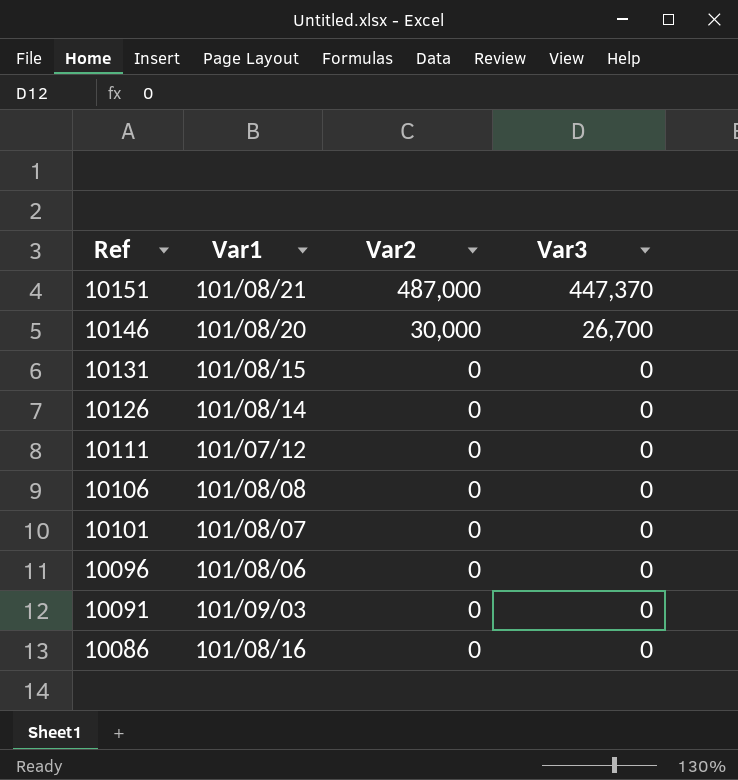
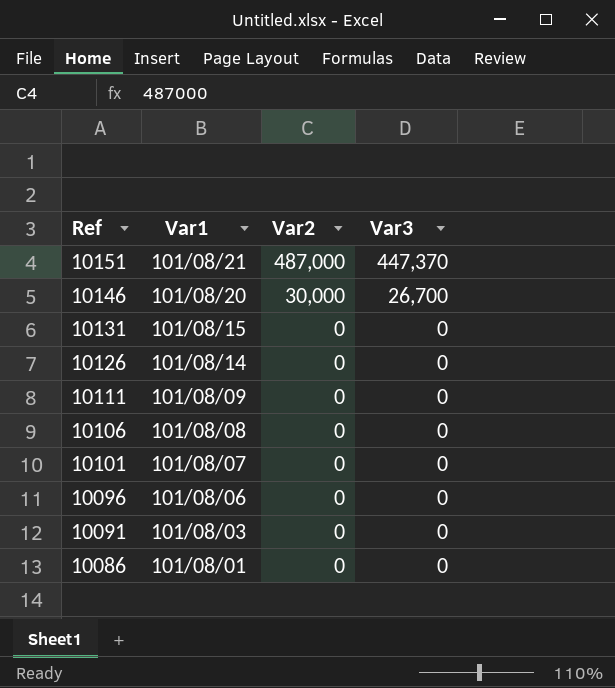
10111 | Var1: 101/07/12 -> 101/08/09
10091 | Var1: 101/09/03 -> 101/08/03
10086 | Var1: 101/08/16 -> 101/08/01

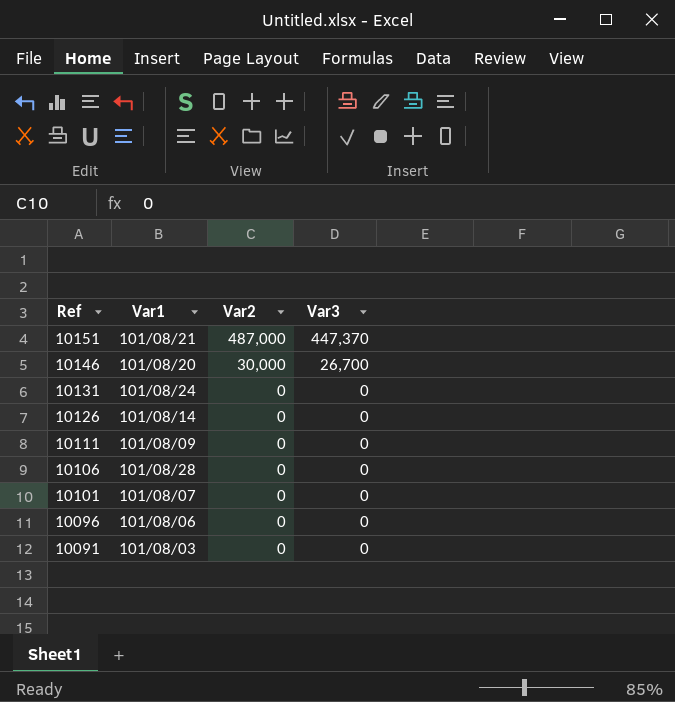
row 10086: 101/08/01 | 0 | 0 -> none
10131 | Var1: 101/08/15 -> 101/08/24
10106 | Var1: 101/08/08 -> 101/08/28

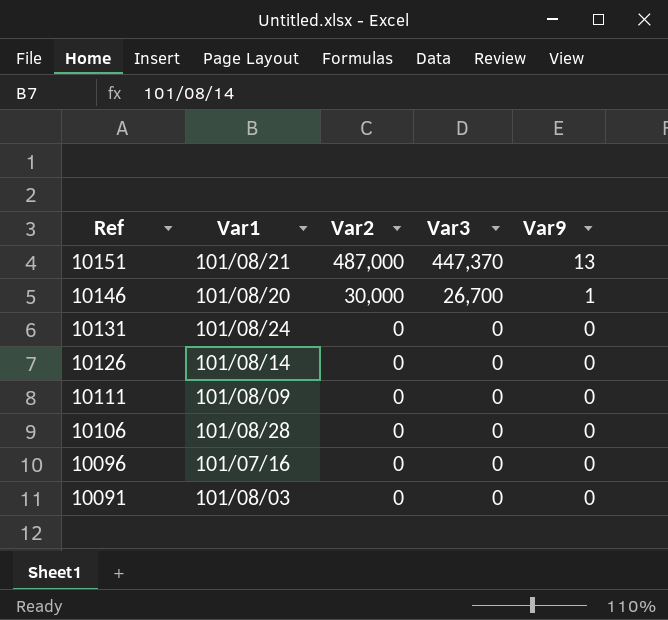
column Var9 | position: none -> 5
row 10101: 101/08/07 | 0 | 0 -> none
10096 | Var1: 101/08/06 -> 101/07/16

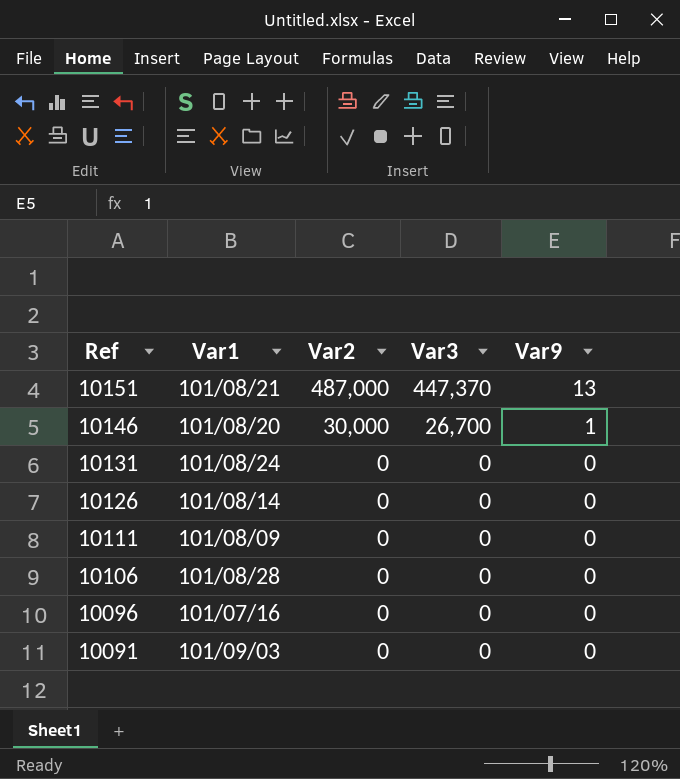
10091 | Var1: 101/08/03 -> 101/09/03

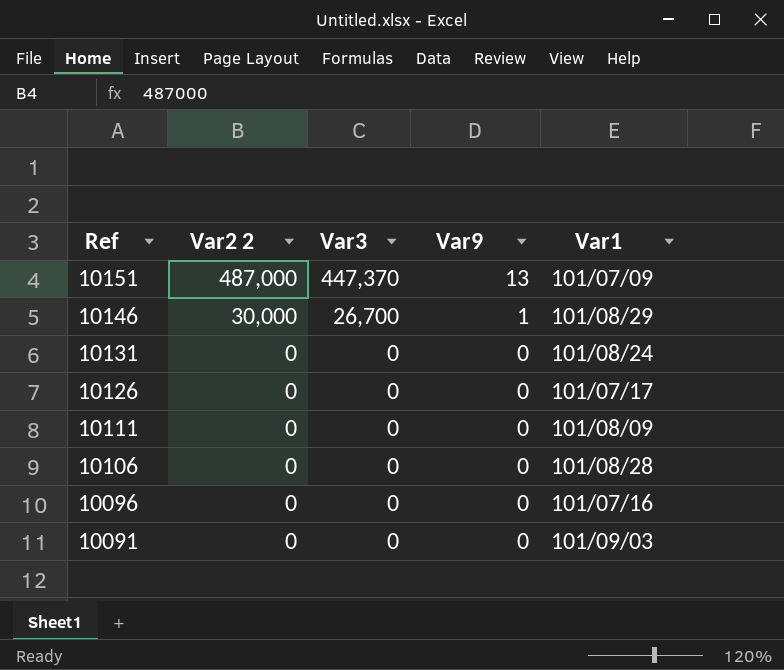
column name: Var2 -> Var2 2
column Var1 | position: 2 -> 5
10151 | Var1: 101/08/21 -> 101/07/09
10146 | Var1: 101/08/20 -> 101/08/29
10126 | Var1: 101/08/14 -> 101/07/17

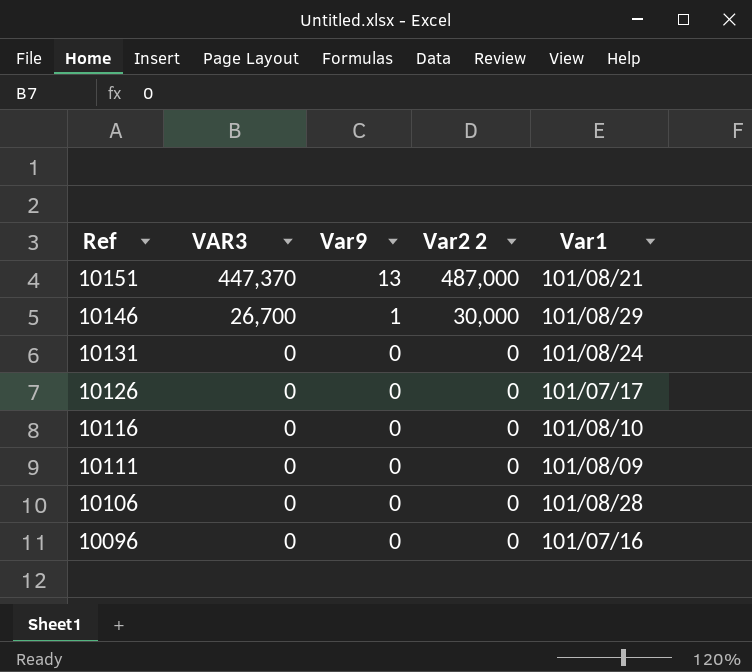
column name: Var3 -> VAR3
column Var2 2 | position: 2 -> 4
row 10091: 0 | 0 | 0 | 101/09/03 -> none
10151 | Var1: 101/07/09 -> 101/08/21
row 10116: none -> 0 | 0 | 0 | 101/08/10

